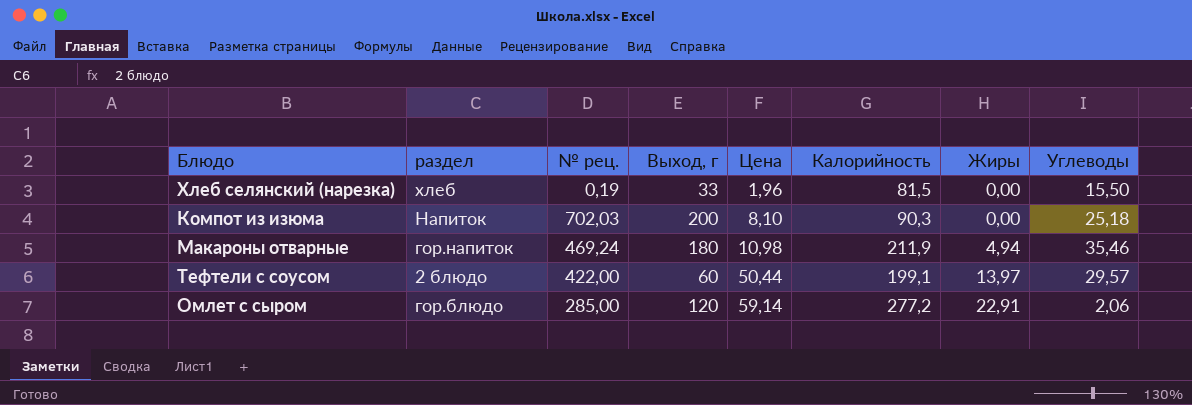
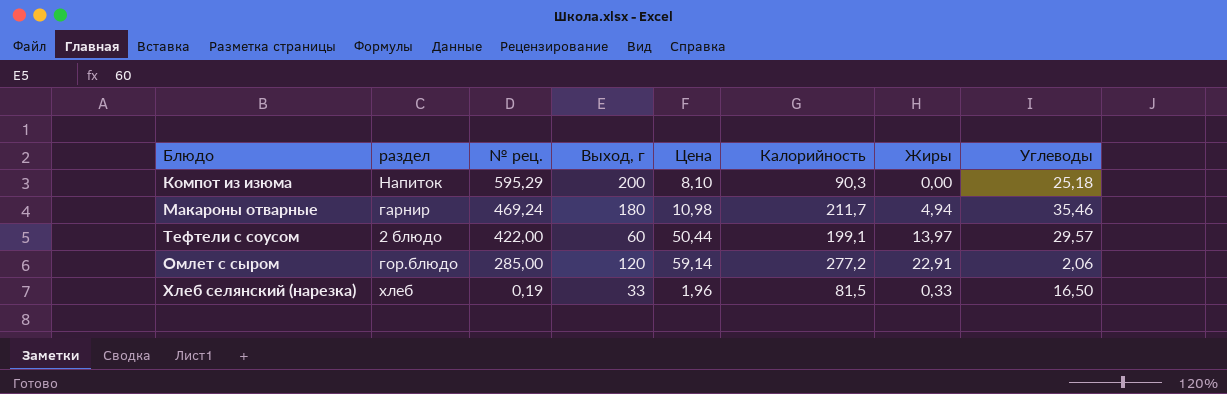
row order: Цена ascending -> № рец. descending
Компот из изюма | № рец.: 702,03 -> 595,29
Макароны отварные | раздел: гор.напиток -> гарнир
Макароны отварные | Калорийность: 211,9 -> 211,7
Хлеб селянский (нарезка) | Жиры: 0,00 -> 0,33
Хлеб селянский (нарезка) | Углеводы: 15,50 -> 16,50

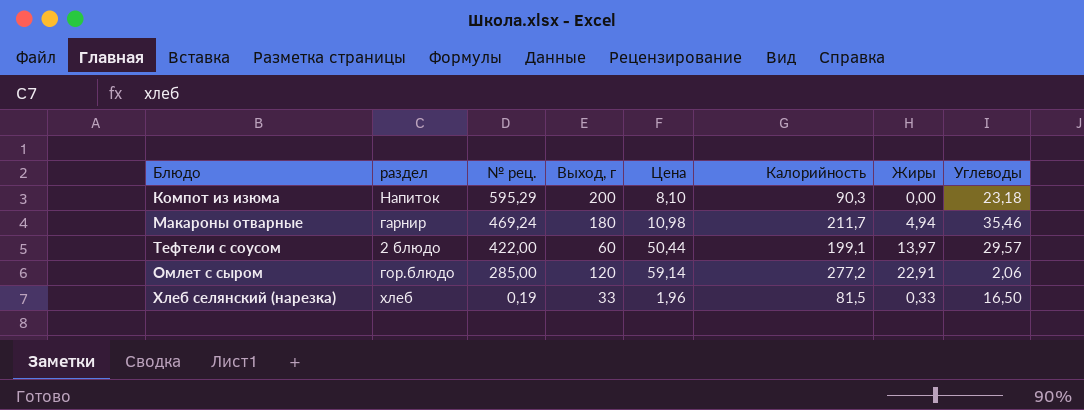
Компот из изюма | Углеводы: 25,18 -> 23,18

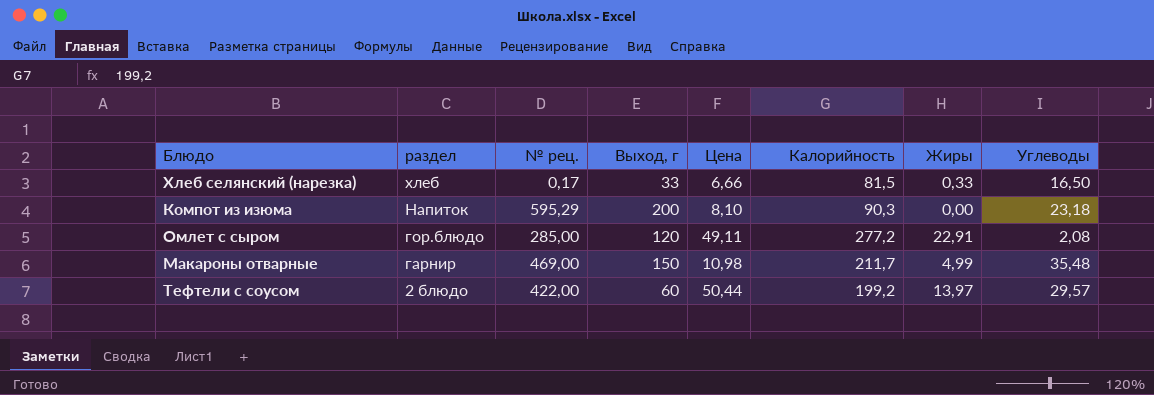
row order: № рец. descending -> раздел descending
Хлеб селянский (нарезка) | № рец.: 0,19 -> 0,17
Хлеб селянский (нарезка) | Цена: 1,96 -> 6,66
Омлет с сыром | Цена: 59,14 -> 49,11
Омлет с сыром | Углеводы: 2,06 -> 2,08
Макароны отварные | № рец.: 469,24 -> 469,00
Макароны отварные | Выход, г: 180 -> 150
Макароны отварные | Жиры: 4,94 -> 4,99
Макароны отварные | Углеводы: 35,46 -> 35,48
Тефтели с соусом | Калорийность: 199,1 -> 199,2

